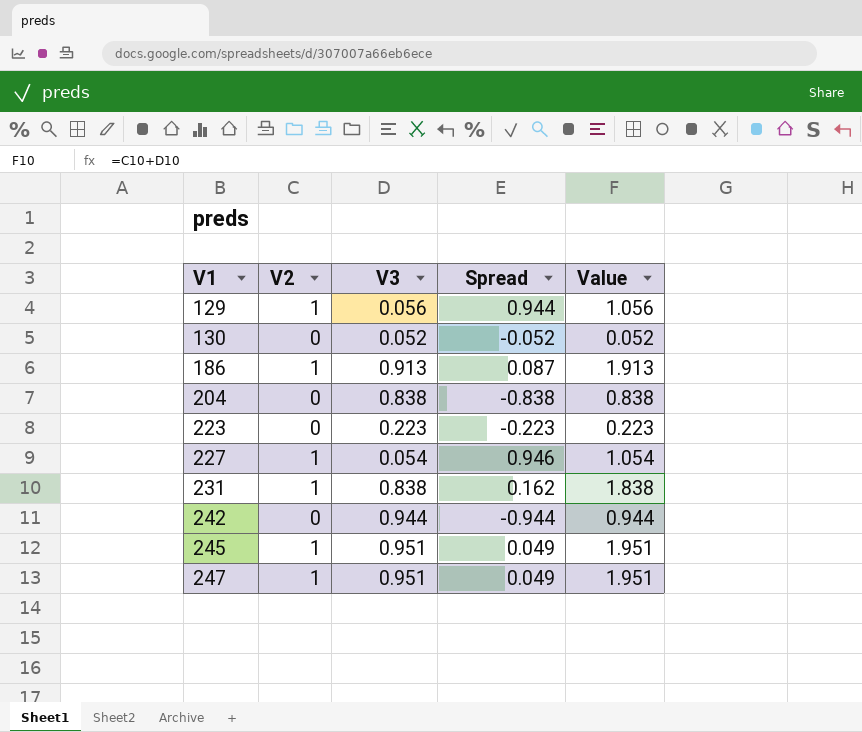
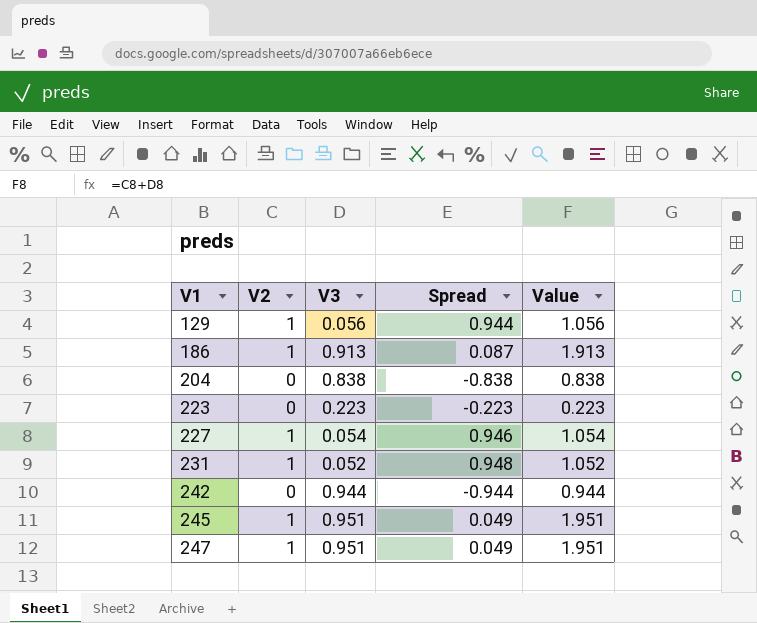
row 130: 0 | 0.052 | -0.052 | 0.052 -> none
231 | V3: 0.838 -> 0.052
231 | Spread: 0.162 -> 0.948
231 | Value: 1.838 -> 1.052

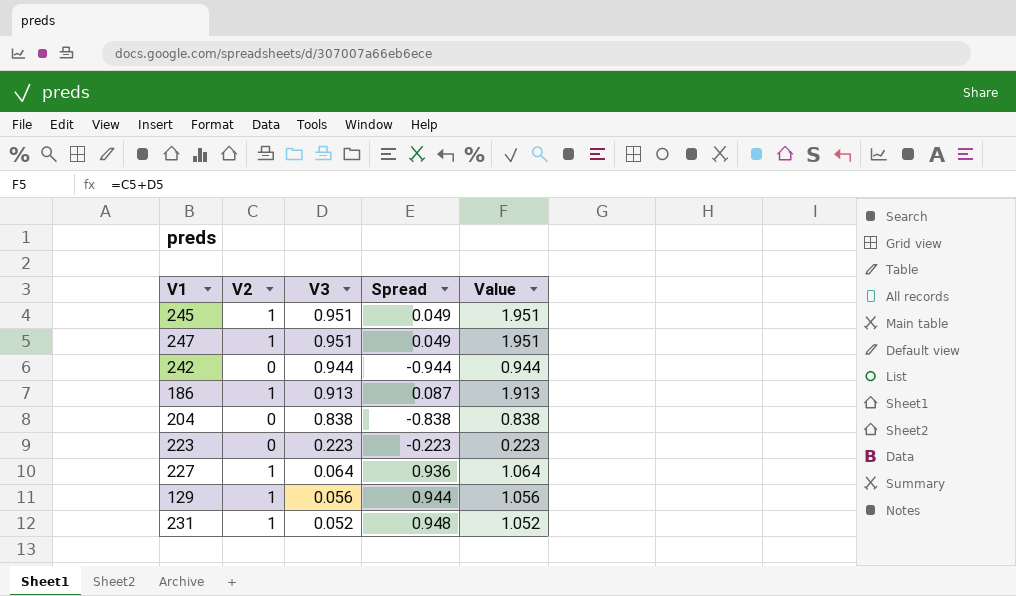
row order: V1 ascending -> V3 descending
227 | V3: 0.054 -> 0.064
227 | Spread: 0.946 -> 0.936
227 | Value: 1.054 -> 1.064

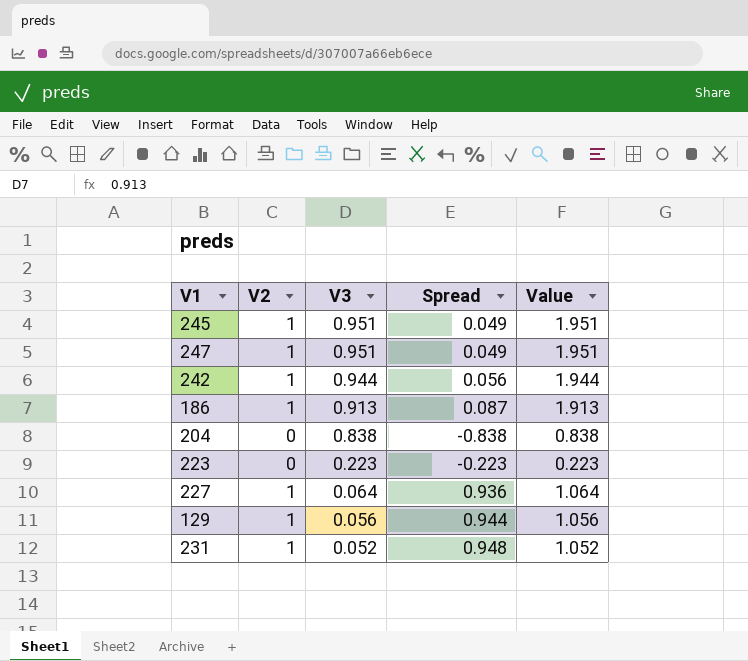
242 | V2: 0 -> 1
242 | Spread: -0.944 -> 0.056
242 | Value: 0.944 -> 1.944

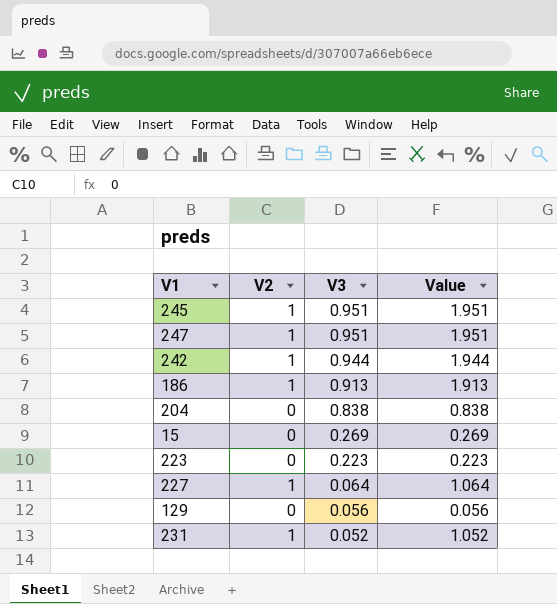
column Spread | formula: [V2] - [V3] -> none
row 15: none -> 0 | 0.269 | 0.269
129 | V2: 1 -> 0
129 | Value: 1.056 -> 0.056

